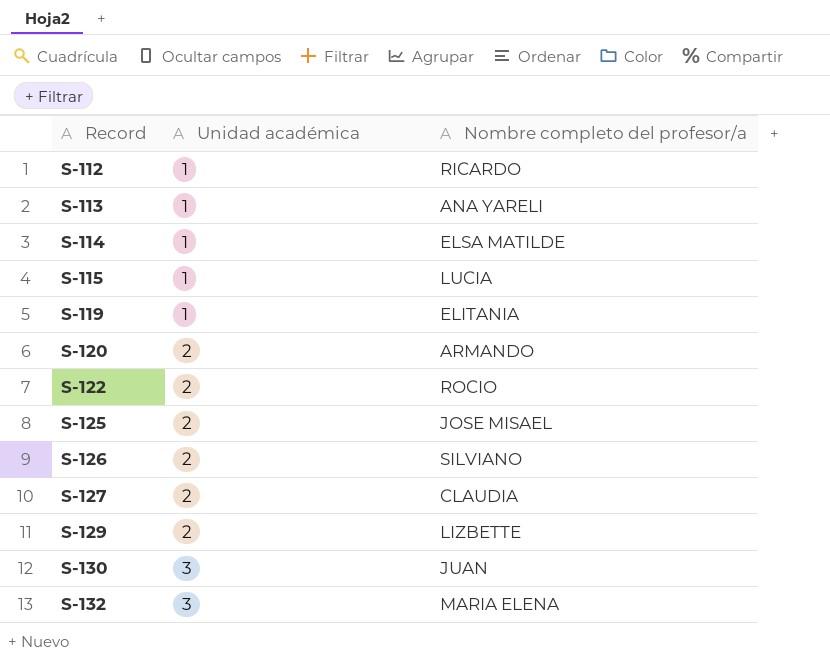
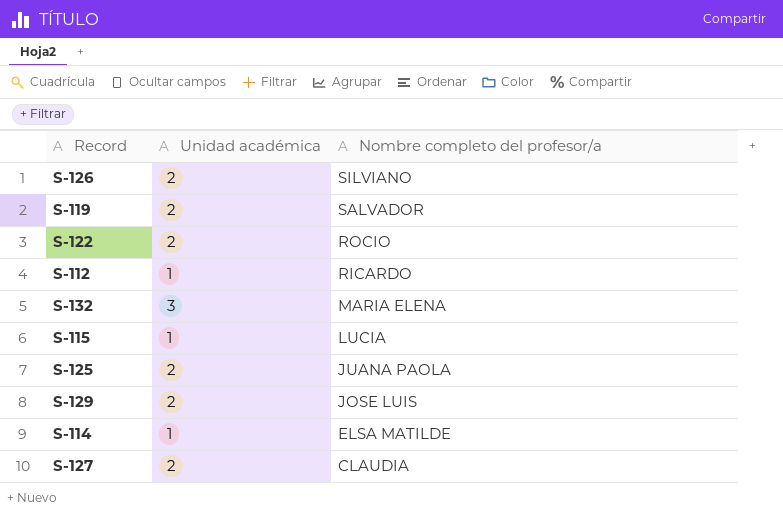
row order: Record ascending -> Nombre completo del profesor/a descending
row S-113: 1 | ANA YARELI -> none
row S-120: 2 | ARMANDO -> none
row S-130: 3 | JUAN -> none
S-119 | Unidad académica: 1 -> 2
S-119 | Nombre completo del profesor/a: ELITANIA -> SALVADOR
S-125 | Nombre completo del profesor/a: JOSE MISAEL -> JUANA PAOLA
S-129 | Nombre completo del profesor/a: LIZBETTE -> JOSE LUIS

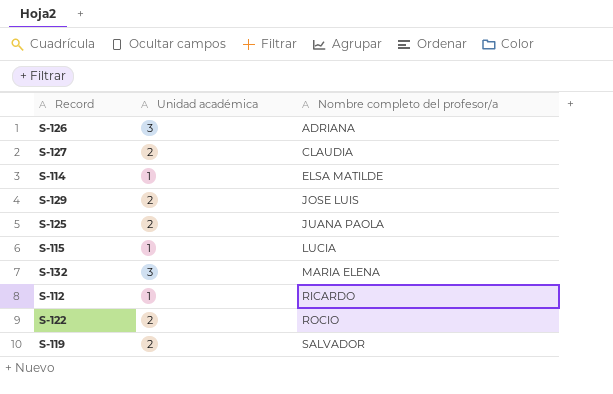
row order: Nombre completo del profesor/a descending -> Nombre completo del profesor/a ascending
S-126 | Unidad académica: 2 -> 3
S-126 | Nombre completo del profesor/a: SILVIANO -> ADRIANA

